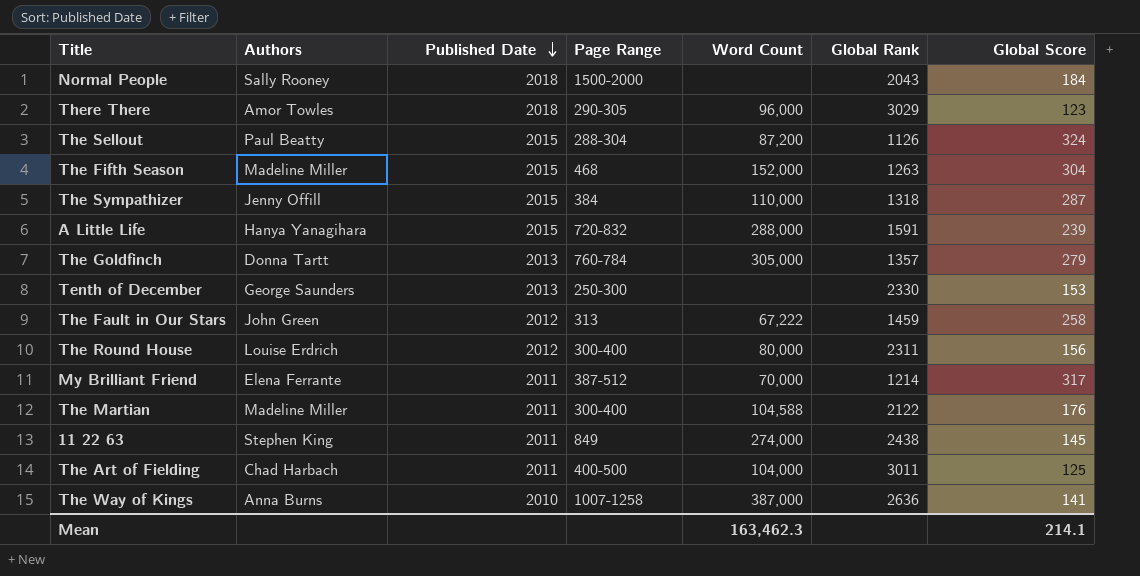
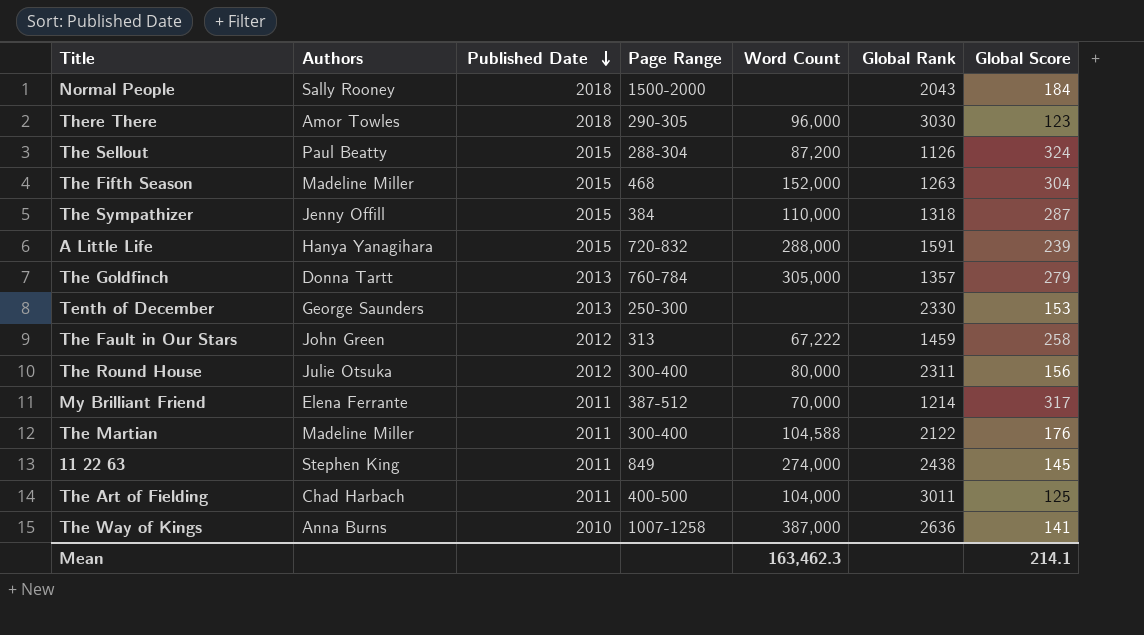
There There | Global Rank: 3029 -> 3030
The Round House | Authors: Louise Erdrich -> Julie Otsuka

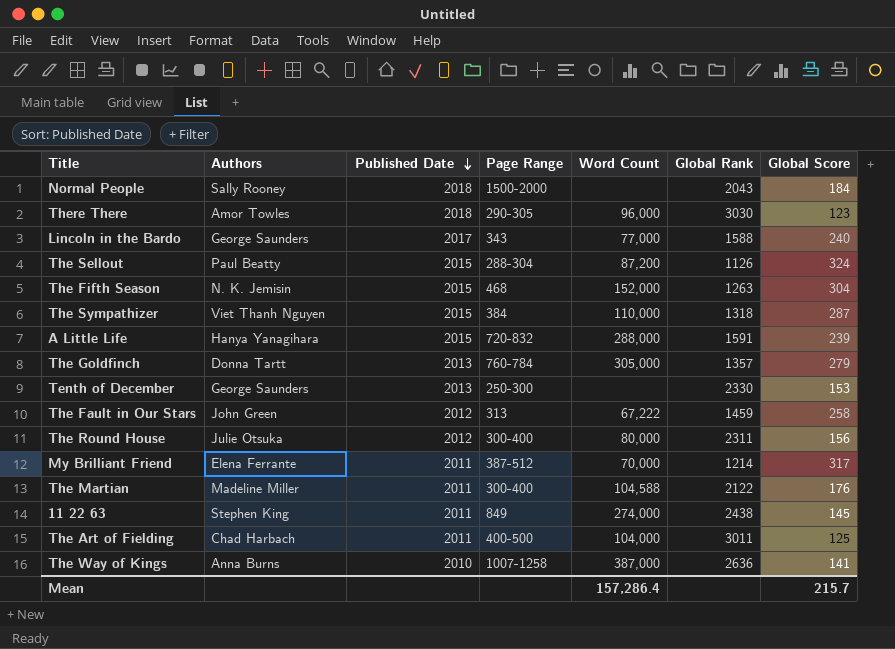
row Lincoln in the Bardo: none -> George Saunders | 2017 | 343 | 77,000 | 1588 | 240
The Fifth Season | Authors: Madeline Miller -> N. K. Jemisin
The Sympathizer | Authors: Jenny Offill -> Viet Thanh Nguyen
Mean | Word Count: 163,462.3 -> 157,286.4
Mean | Global Score: 214.1 -> 215.7

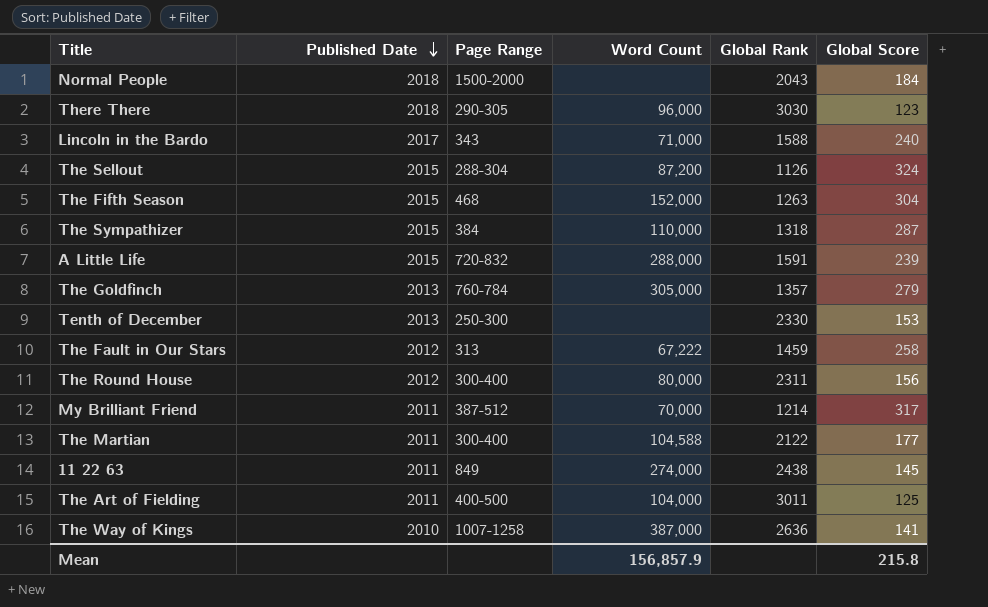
column Authors | position: 2 -> none
Lincoln in the Bardo | Word Count: 77,000 -> 71,000
The Martian | Global Score: 176 -> 177
Mean | Word Count: 157,286.4 -> 156,857.9
Mean | Global Score: 215.7 -> 215.8

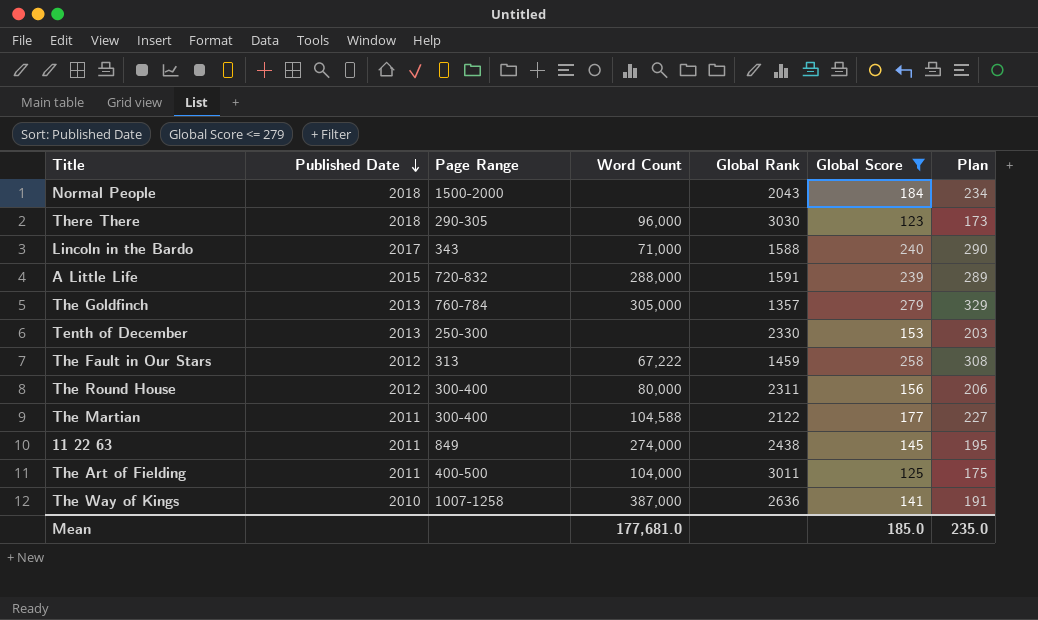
filter: none -> Global Score <= 279
column Plan | formula: none -> [Global Score] + 50
Mean | Word Count: 156,857.9 -> 177,681.0
Mean | Global Score: 215.8 -> 185.0

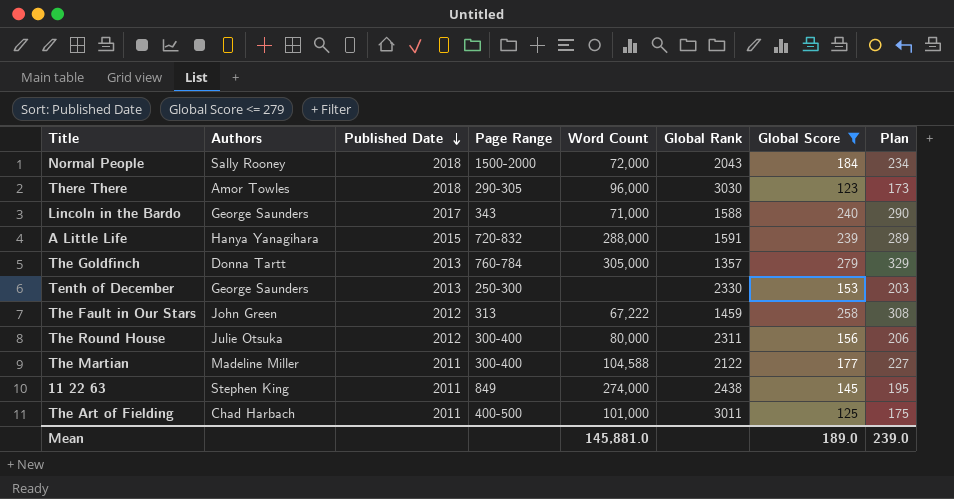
column Authors | position: none -> 2
row The Way of Kings: 2010 | 1007-1258 | 387,000 | 2636 | 141 | 191 -> none
Normal People | Word Count: none -> 72,000
The Art of Fielding | Word Count: 104,000 -> 101,000
Mean | Word Count: 177,681.0 -> 145,881.0
Mean | Global Score: 185.0 -> 189.0
Mean | Plan: 235.0 -> 239.0

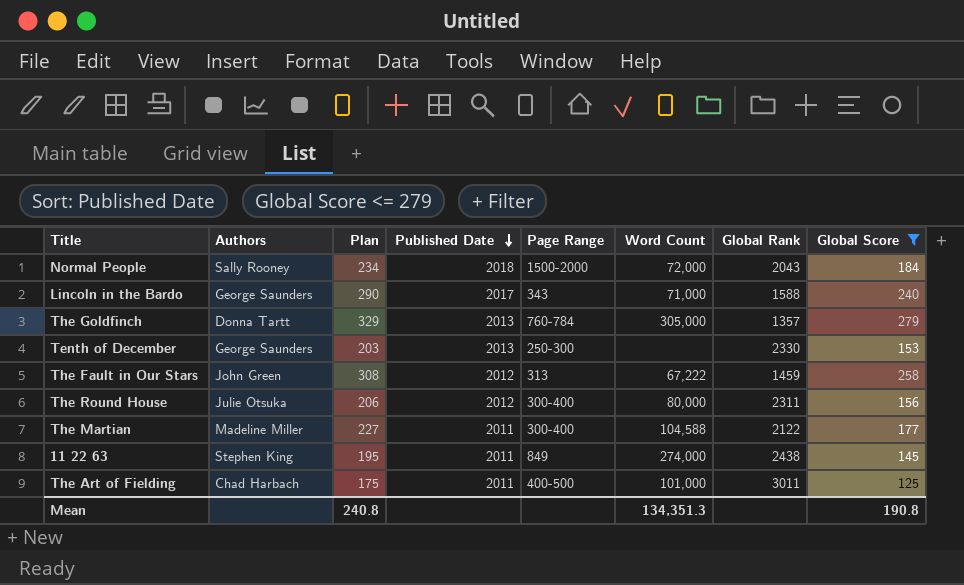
column Plan | position: 8 -> 3
row There There: Amor Towles | 2018 | 290-305 | 96,000 | 3030 | 123 | 173 -> none
row A Little Life: Hanya Yanagihara | 2015 | 720-832 | 288,000 | 1591 | 239 | 289 -> none
Mean | Plan: 239.0 -> 240.8
Mean | Word Count: 145,881.0 -> 134,351.3
Mean | Global Score: 189.0 -> 190.8

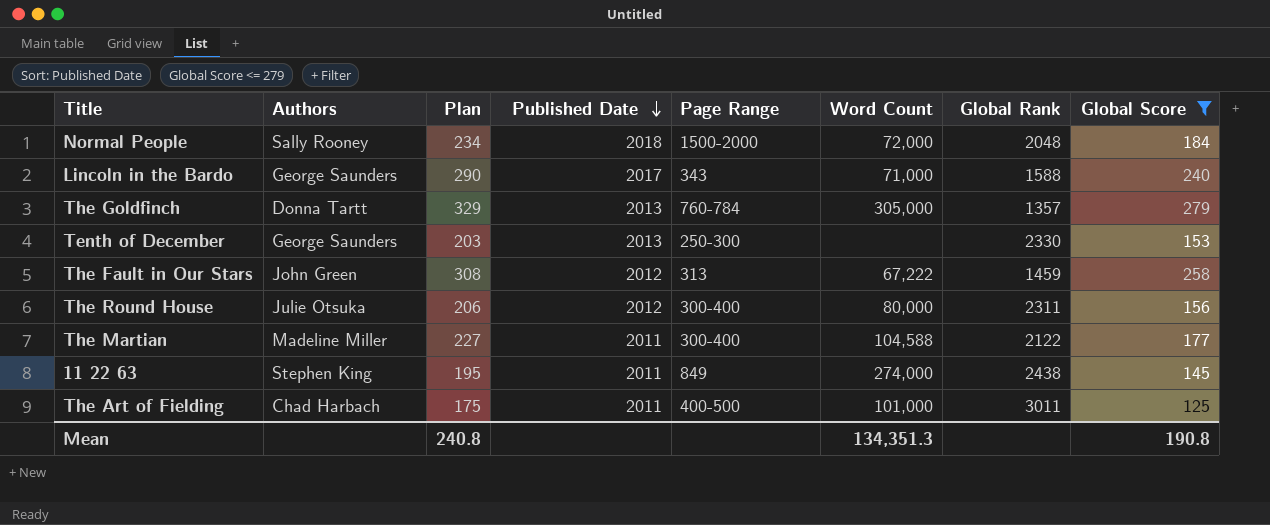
Normal People | Global Rank: 2043 -> 2048

